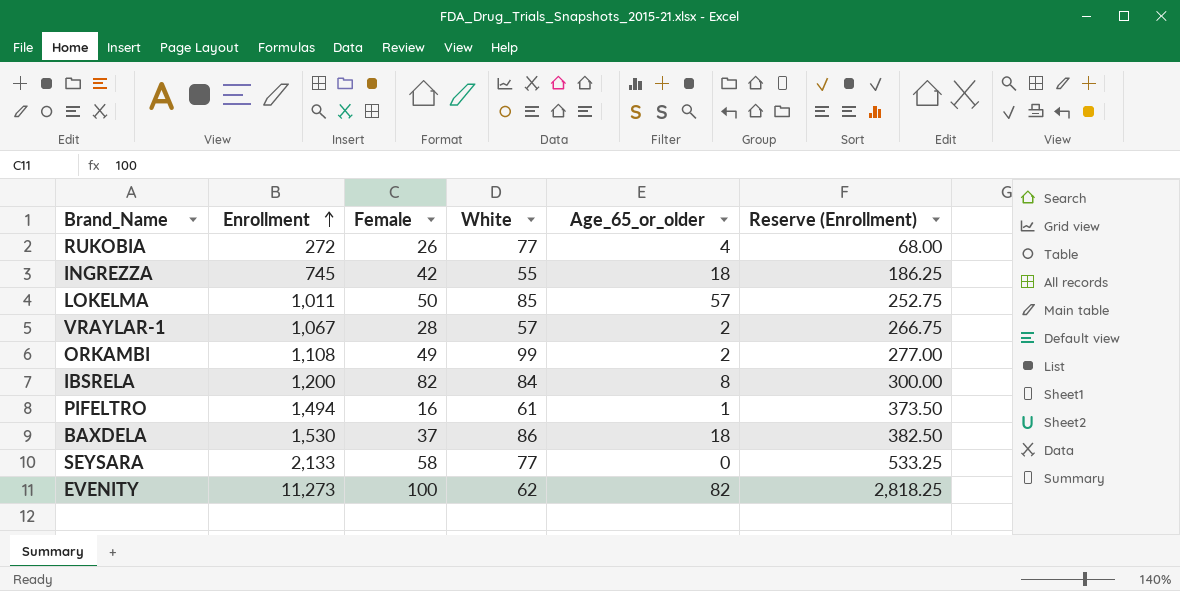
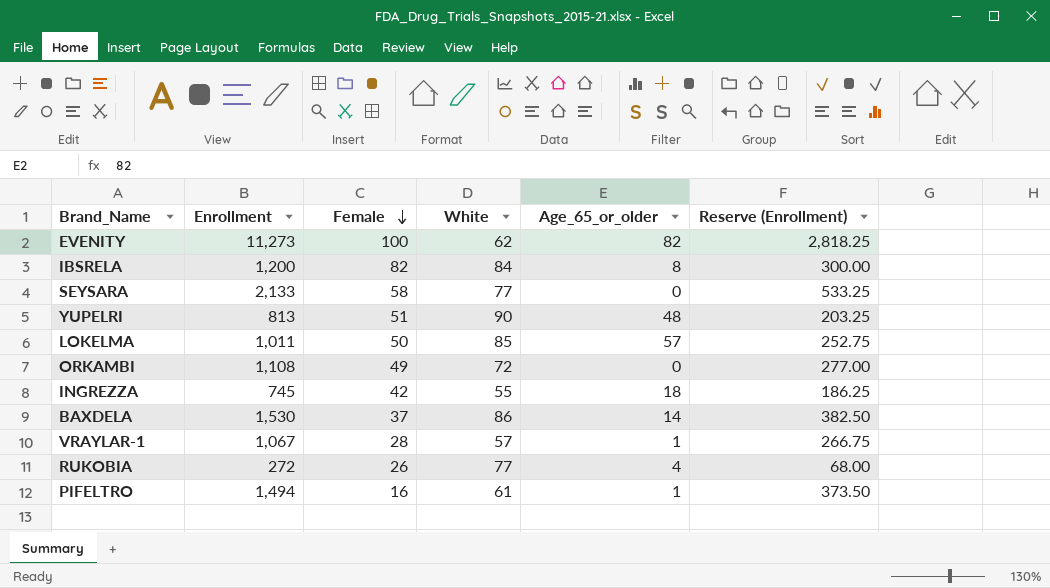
row order: Enrollment ascending -> Female descending
row YUPELRI: none -> 813 | 51 | 90 | 48 | 203.25
ORKAMBI | White: 99 -> 72
ORKAMBI | Age_65_or_older: 2 -> 0
BAXDELA | Age_65_or_older: 18 -> 14
VRAYLAR-1 | Age_65_or_older: 2 -> 1

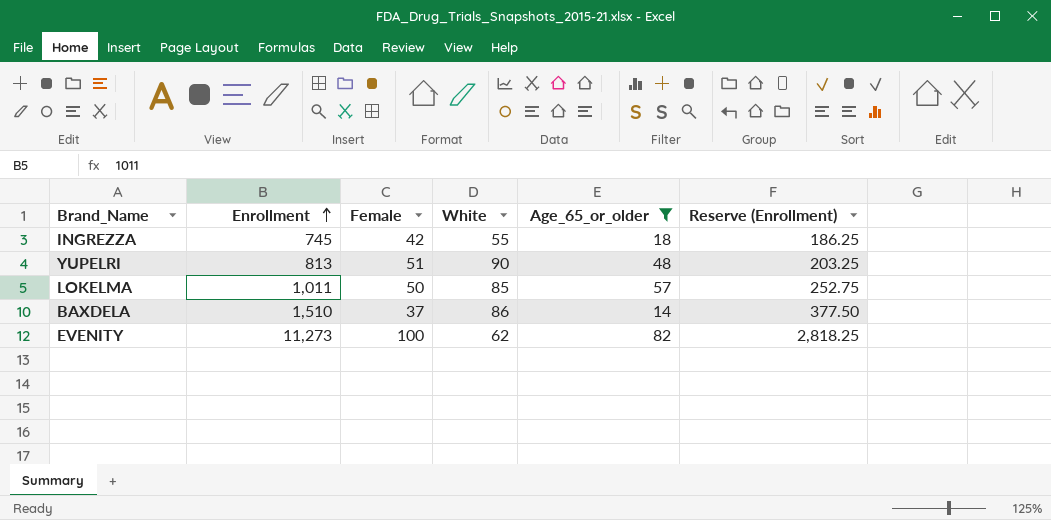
filter: none -> Age_65_or_older >= 14
row order: Female descending -> Enrollment ascending
BAXDELA | Enrollment: 1,530 -> 1,510
BAXDELA | Reserve (Enrollment): 382.50 -> 377.50

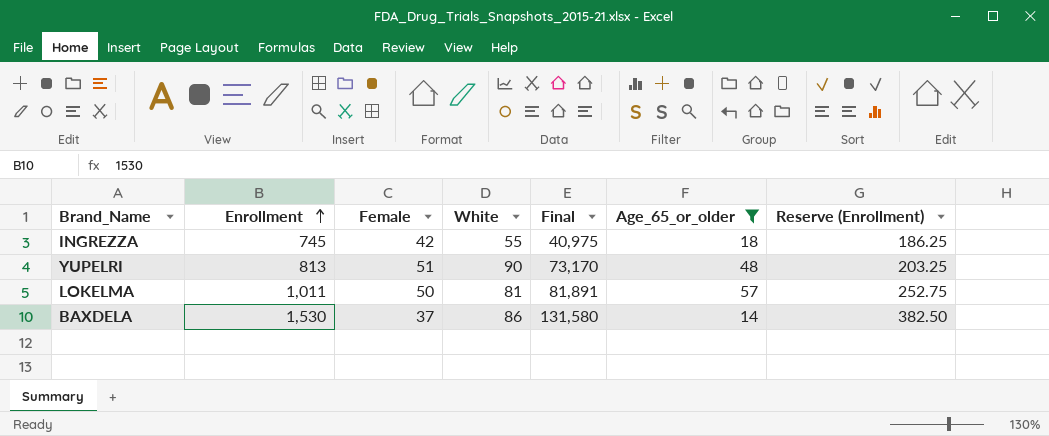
column Final | formula: none -> [Enrollment] * [White]
row EVENITY: 11,273 | 100 | 62 | 82 | 2,818.25 -> none
LOKELMA | White: 85 -> 81
BAXDELA | Enrollment: 1,510 -> 1,530
BAXDELA | Reserve (Enrollment): 377.50 -> 382.50

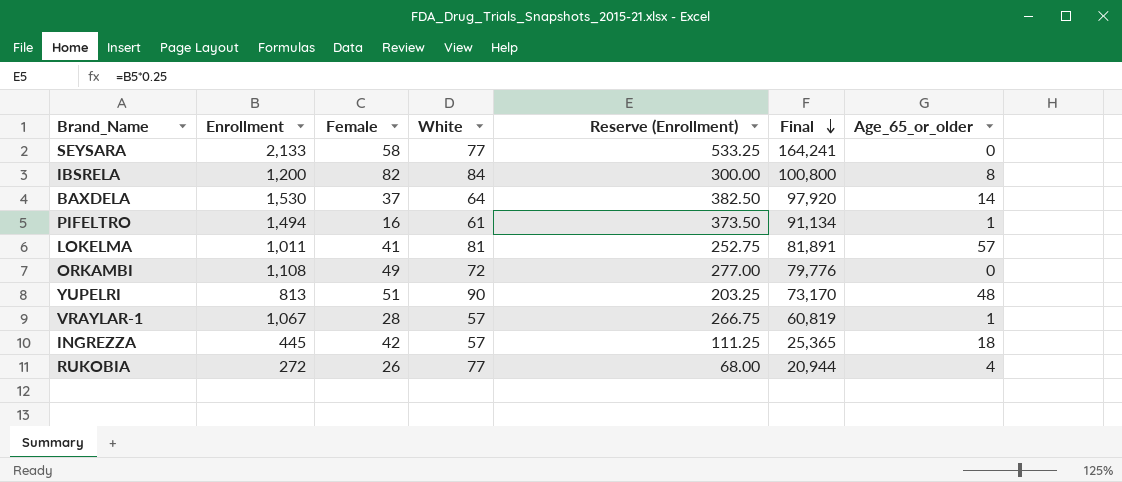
filter: Age_65_or_older >= 14 -> none
row order: Enrollment ascending -> Final descending
column Reserve (Enrollment) | position: 7 -> 5
BAXDELA | White: 86 -> 64
BAXDELA | Final: 131,580 -> 97,920
LOKELMA | Female: 50 -> 41
INGREZZA | Enrollment: 745 -> 445
INGREZZA | White: 55 -> 57
INGREZZA | Reserve (Enrollment): 186.25 -> 111.25
INGREZZA | Final: 40,975 -> 25,365

